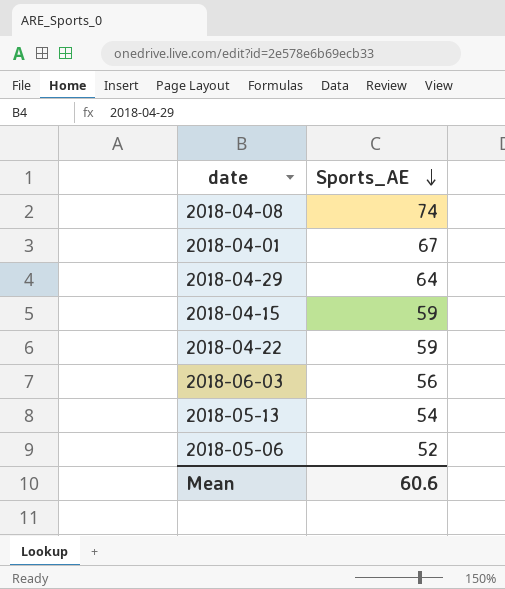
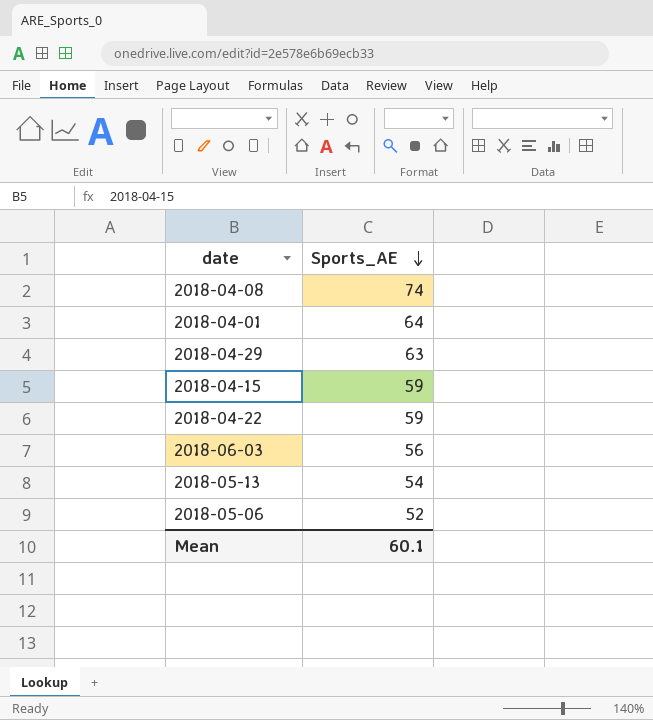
2018-04-01 | Sports_AE: 67 -> 64
2018-04-29 | Sports_AE: 64 -> 63
Mean | Sports_AE: 60.6 -> 60.1

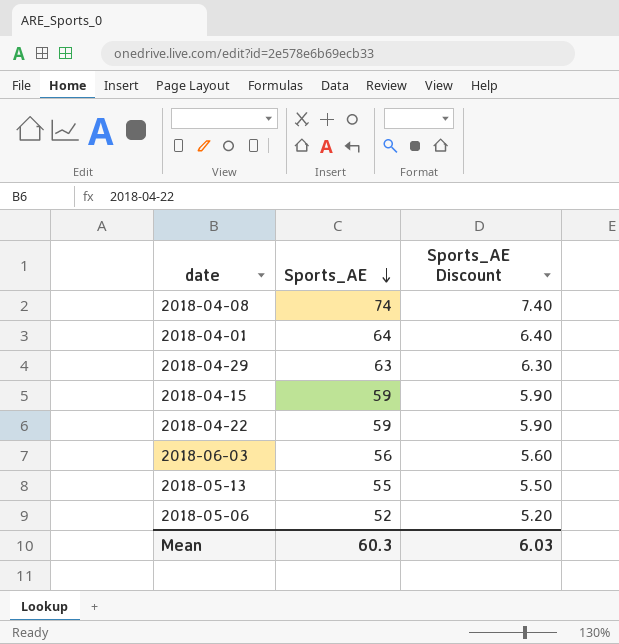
column Sports_AE Discount | formula: none -> [Sports_AE] * 0.1
2018-05-13 | Sports_AE: 54 -> 55
Mean | Sports_AE: 60.1 -> 60.3

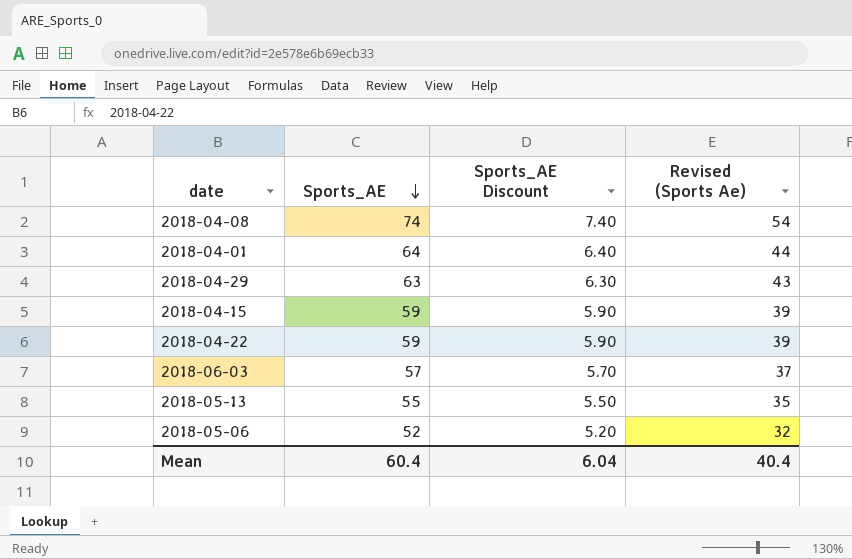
column Revised (Sports Ae) | formula: none -> [Sports_AE] - 20
2018-06-03 | Sports_AE: 56 -> 57
2018-06-03 | Sports_AE Discount: 5.60 -> 5.70
Mean | Sports_AE: 60.3 -> 60.4
Mean | Sports_AE Discount: 6.03 -> 6.04

